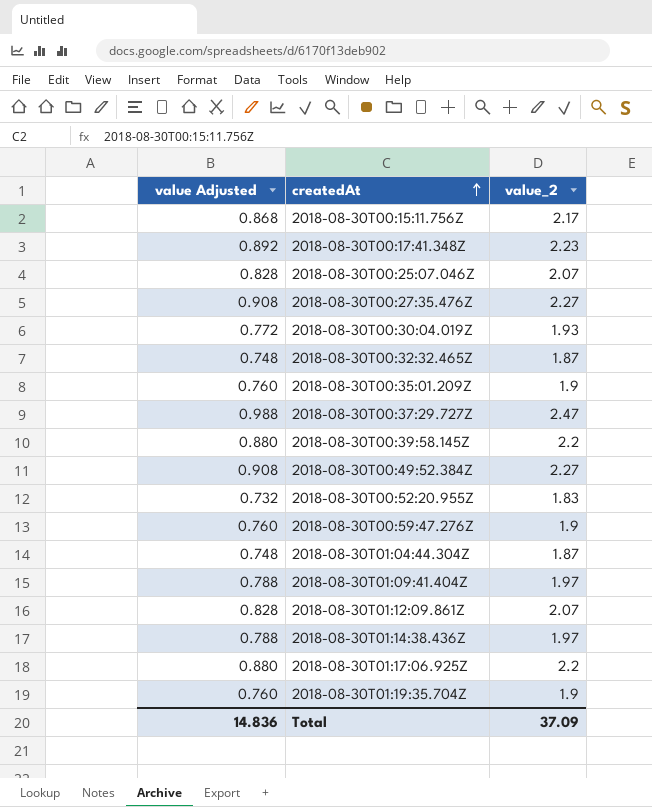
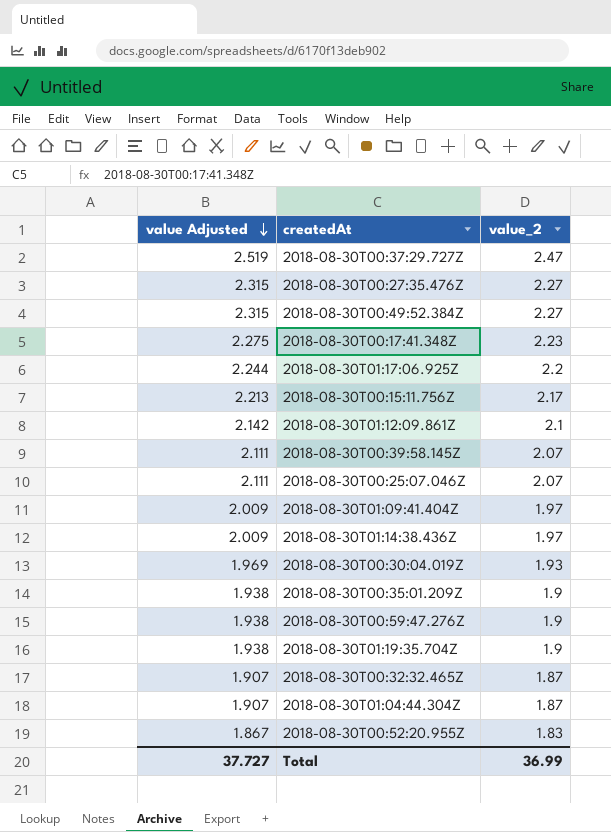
row order: createdAt ascending -> value Adjusted descending
column value Adjusted | formula: [value_2] * 0.4 -> [value_2] * 1.02
2018-08-30T01:12:09.861Z | value_2: 2.07 -> 2.1
2018-08-30T00:39:58.145Z | value_2: 2.2 -> 2.07
Total | value Adjusted: 14.836 -> 37.727
Total | value_2: 37.09 -> 36.99

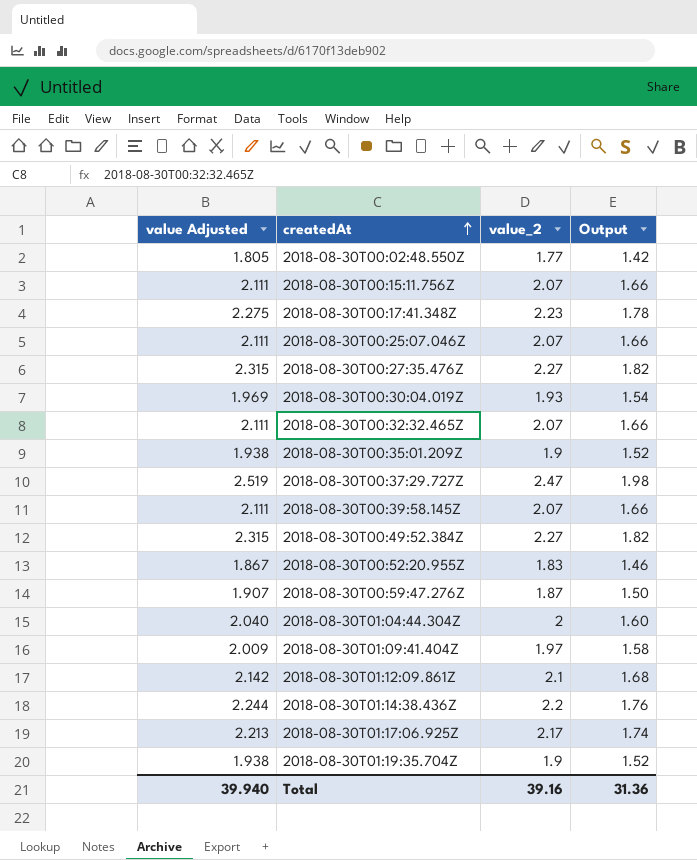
row order: value Adjusted descending -> createdAt ascending
column Output | formula: none -> [value_2] * 0.8
row 2018-08-30T00:02:48.550Z: none -> 1.805 | 1.77 | 1.42
2018-08-30T00:15:11.756Z | value Adjusted: 2.213 -> 2.111
2018-08-30T00:15:11.756Z | value_2: 2.17 -> 2.07
2018-08-30T00:32:32.465Z | value Adjusted: 1.907 -> 2.111
2018-08-30T00:32:32.465Z | value_2: 1.87 -> 2.07
2018-08-30T00:59:47.276Z | value Adjusted: 1.938 -> 1.907
2018-08-30T00:59:47.276Z | value_2: 1.9 -> 1.87
2018-08-30T01:04:44.304Z | value Adjusted: 1.907 -> 2.040
2018-08-30T01:04:44.304Z | value_2: 1.87 -> 2
2018-08-30T01:14:38.436Z | value Adjusted: 2.009 -> 2.244
2018-08-30T01:14:38.436Z | value_2: 1.97 -> 2.2
2018-08-30T01:17:06.925Z | value Adjusted: 2.244 -> 2.213
2018-08-30T01:17:06.925Z | value_2: 2.2 -> 2.17
Total | value Adjusted: 37.727 -> 39.940
Total | value_2: 36.99 -> 39.16

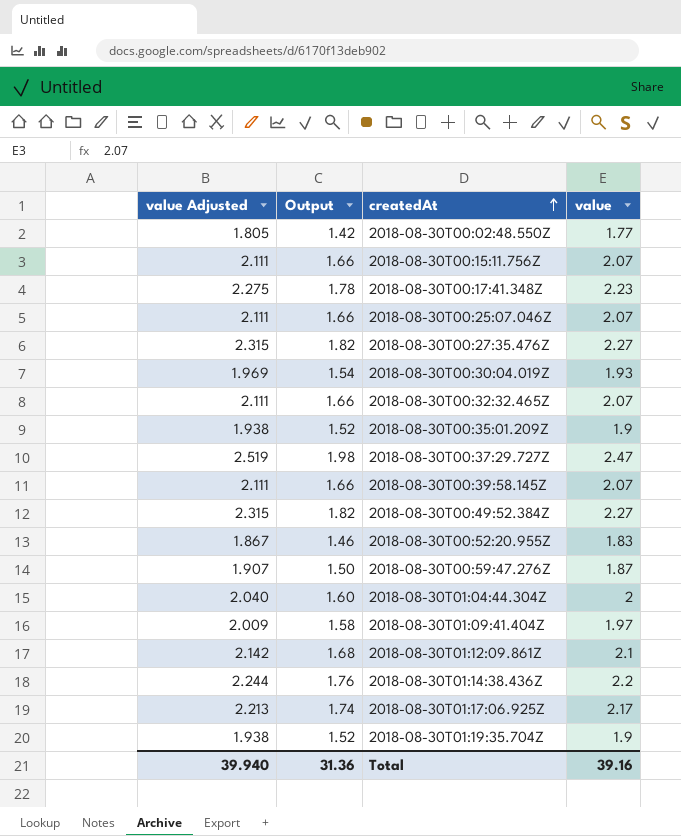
column Output | position: 4 -> 2
column name: value_2 -> value

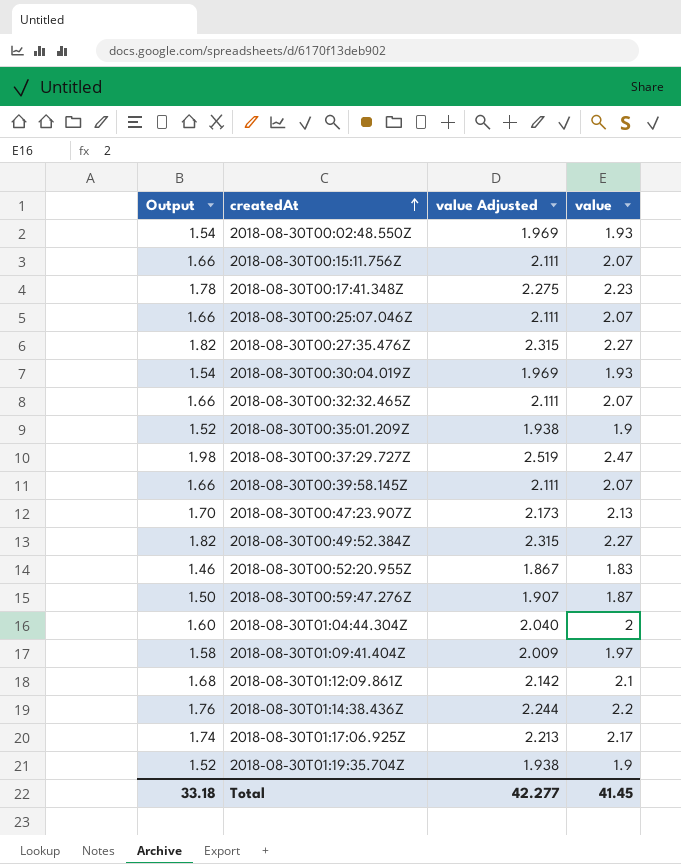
column value Adjusted | position: 1 -> 3
2018-08-30T00:02:48.550Z | Output: 1.42 -> 1.54
2018-08-30T00:02:48.550Z | value Adjusted: 1.805 -> 1.969
2018-08-30T00:02:48.550Z | value: 1.77 -> 1.93
row 2018-08-30T00:47:23.907Z: none -> 1.70 | 2.173 | 2.13
Total | Output: 31.36 -> 33.18
Total | value Adjusted: 39.940 -> 42.277
Total | value: 39.16 -> 41.45

